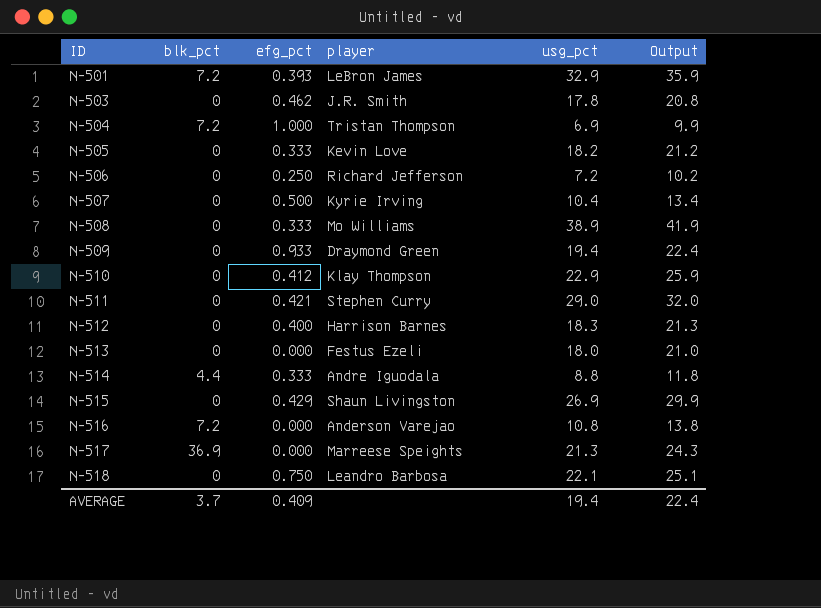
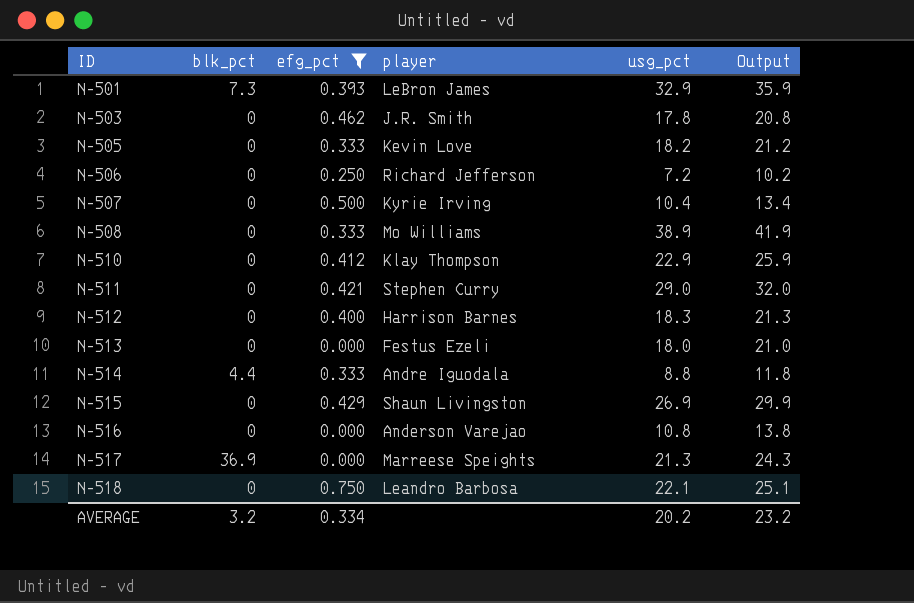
filter: none -> efg_pct <= 0.750
N-501 | blk_pct: 7.2 -> 7.3
N-516 | blk_pct: 7.2 -> 0
AVERAGE | blk_pct: 3.7 -> 3.2
AVERAGE | efg_pct: 0.409 -> 0.334
AVERAGE | usg_pct: 19.4 -> 20.2
AVERAGE | Output: 22.4 -> 23.2

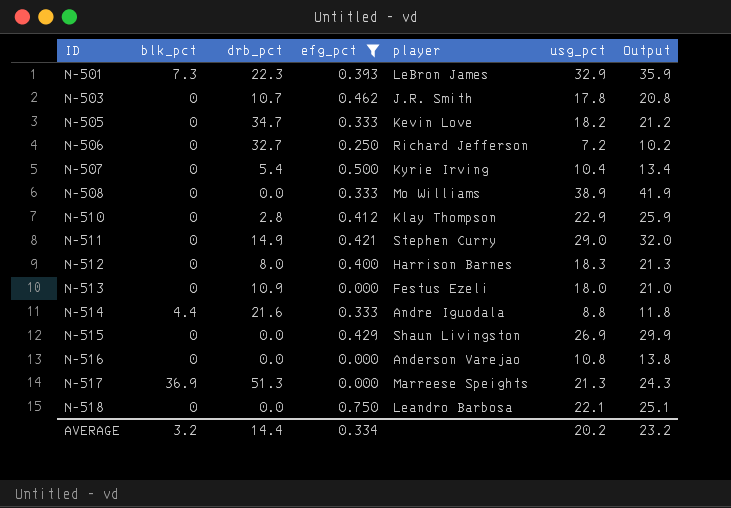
column drb_pct | position: none -> 3

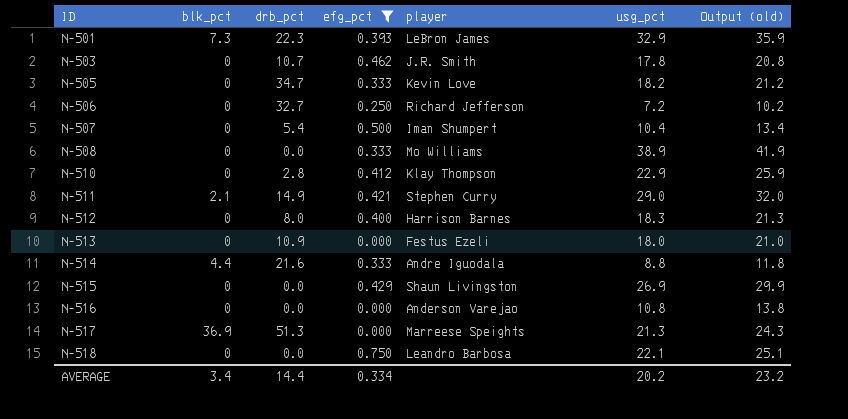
column name: Output -> Output (old)
N-507 | player: Kyrie Irving -> Iman Shumpert
N-511 | blk_pct: 0 -> 2.1
AVERAGE | blk_pct: 3.2 -> 3.4

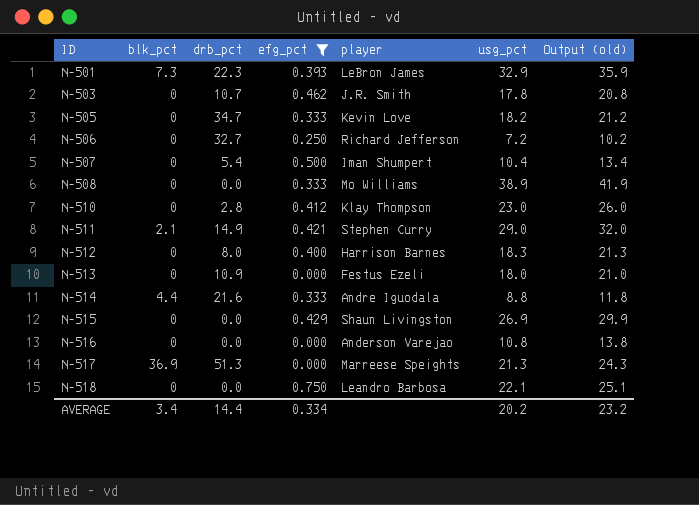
N-510 | usg_pct: 22.9 -> 23.0
N-510 | Output (old): 25.9 -> 26.0

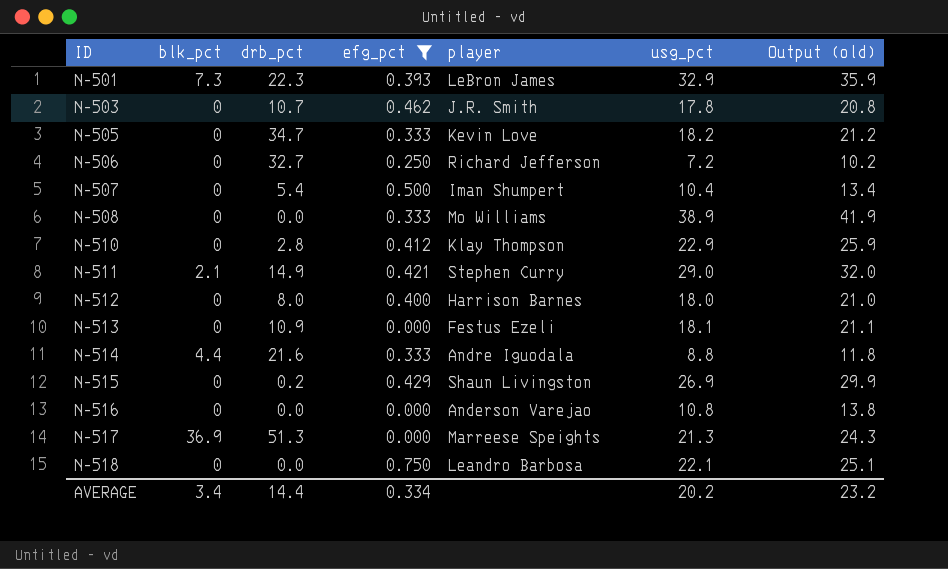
N-510 | usg_pct: 23.0 -> 22.9
N-510 | Output (old): 26.0 -> 25.9
N-512 | usg_pct: 18.3 -> 18.0
N-512 | Output (old): 21.3 -> 21.0
N-513 | usg_pct: 18.0 -> 18.1
N-513 | Output (old): 21.0 -> 21.1
N-515 | drb_pct: 0.0 -> 0.2

